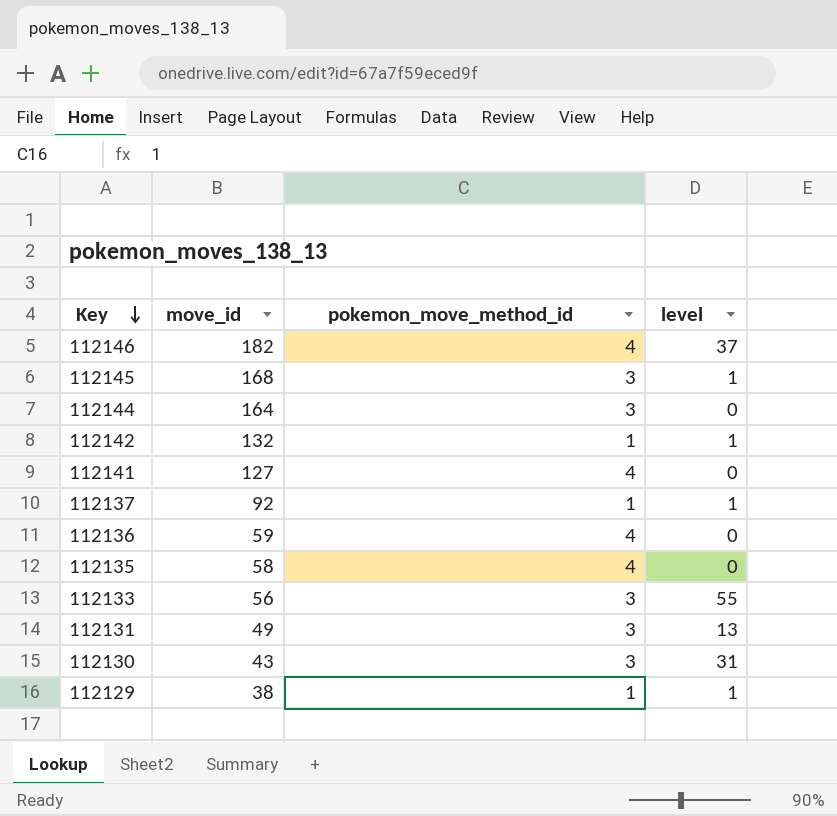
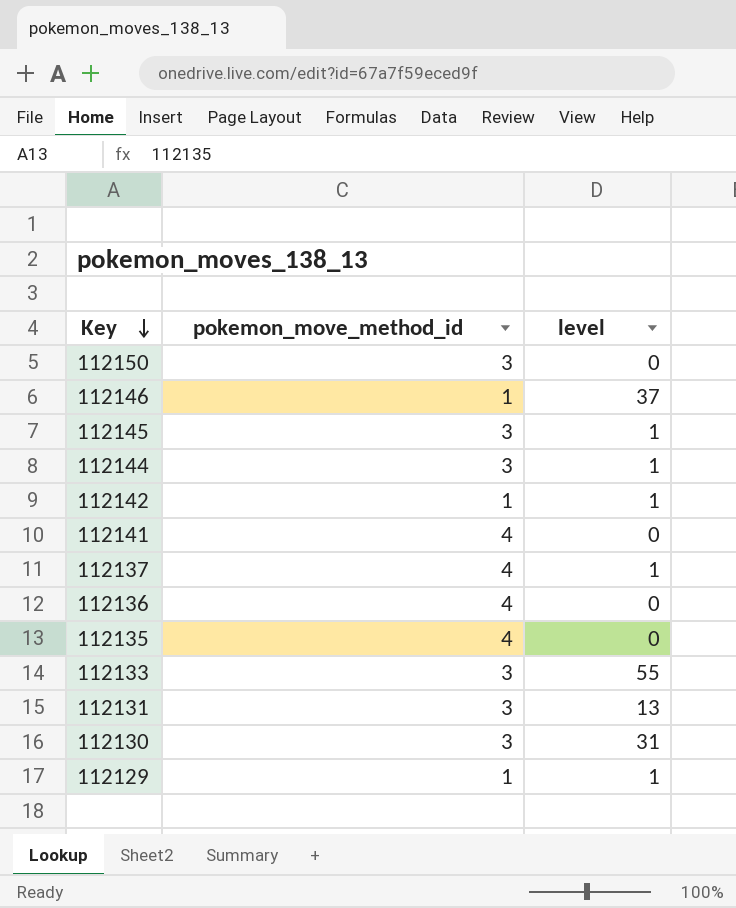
column move_id | position: 2 -> none
row 112150: none -> 3 | 0
112146 | pokemon_move_method_id: 4 -> 1
112144 | level: 0 -> 1
112137 | pokemon_move_method_id: 1 -> 4

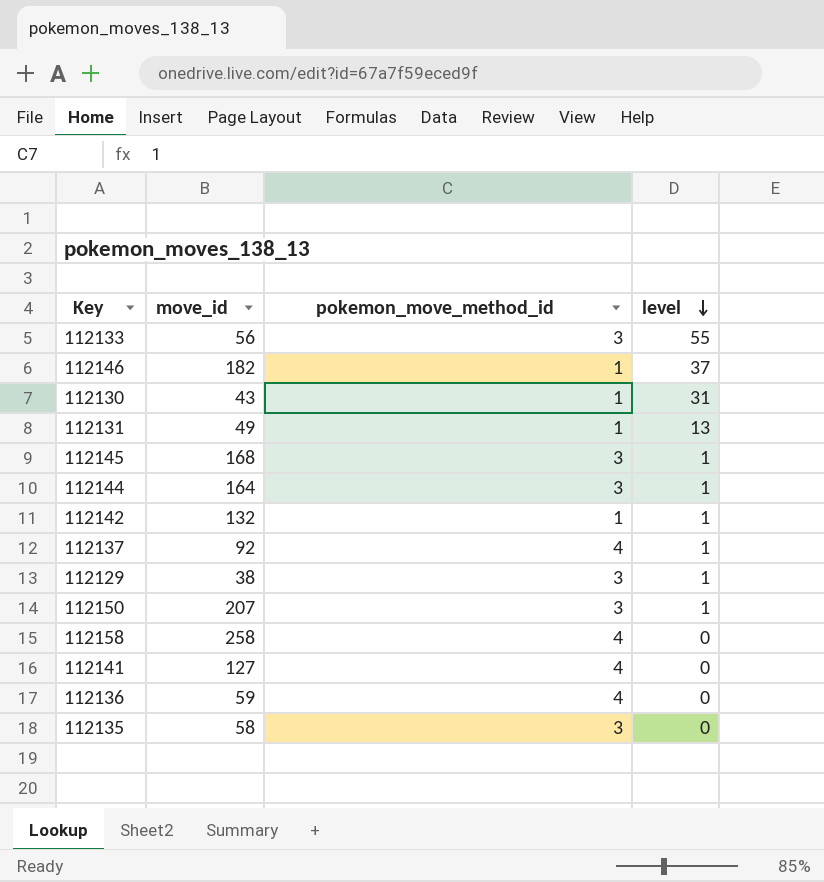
row order: Key descending -> level descending
column move_id | position: none -> 2
112130 | pokemon_move_method_id: 3 -> 1
112131 | pokemon_move_method_id: 3 -> 1
112129 | pokemon_move_method_id: 1 -> 3
112150 | level: 0 -> 1
row 112158: none -> 258 | 4 | 0
112135 | pokemon_move_method_id: 4 -> 3

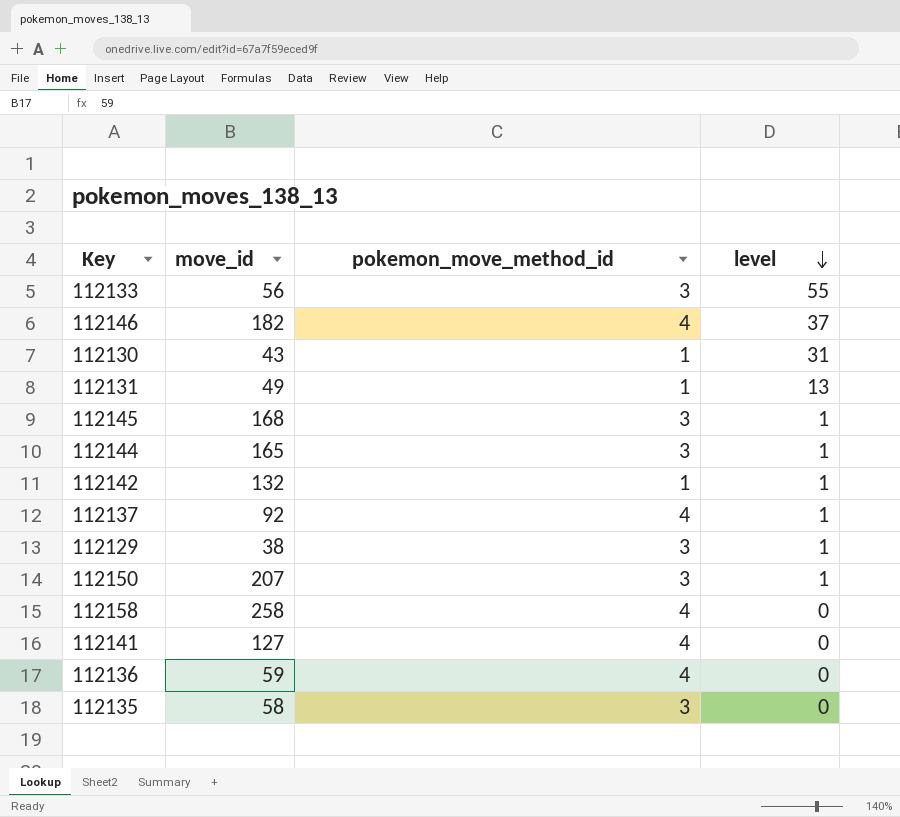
112146 | pokemon_move_method_id: 1 -> 4
112144 | move_id: 164 -> 165

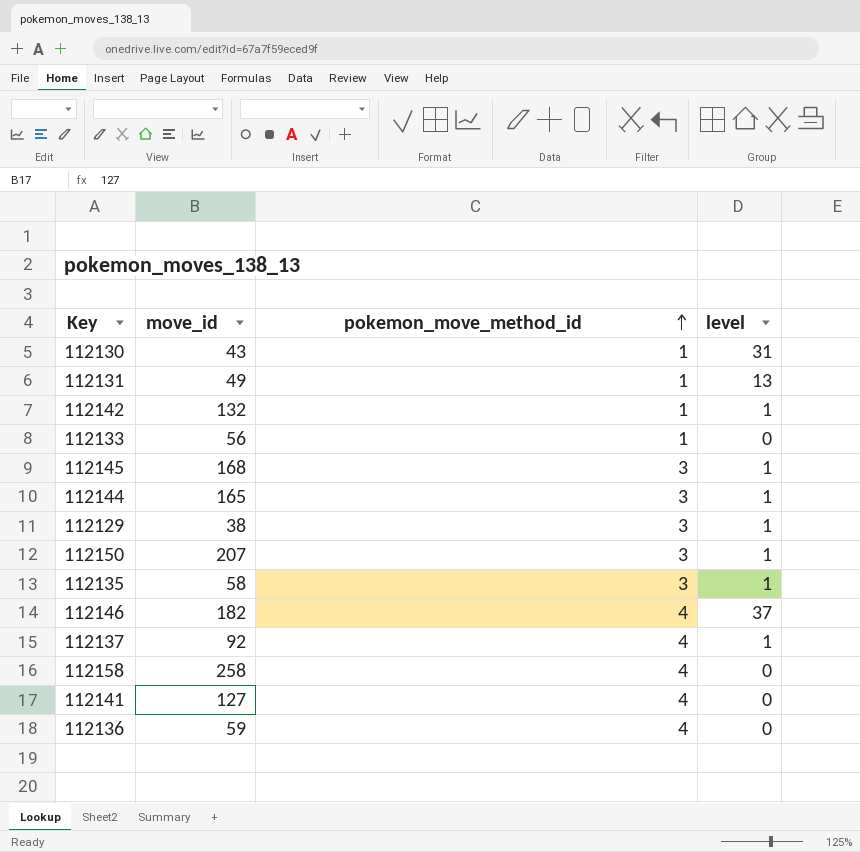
row order: level descending -> pokemon_move_method_id ascending
112133 | pokemon_move_method_id: 3 -> 1
112133 | level: 55 -> 0
112135 | level: 0 -> 1

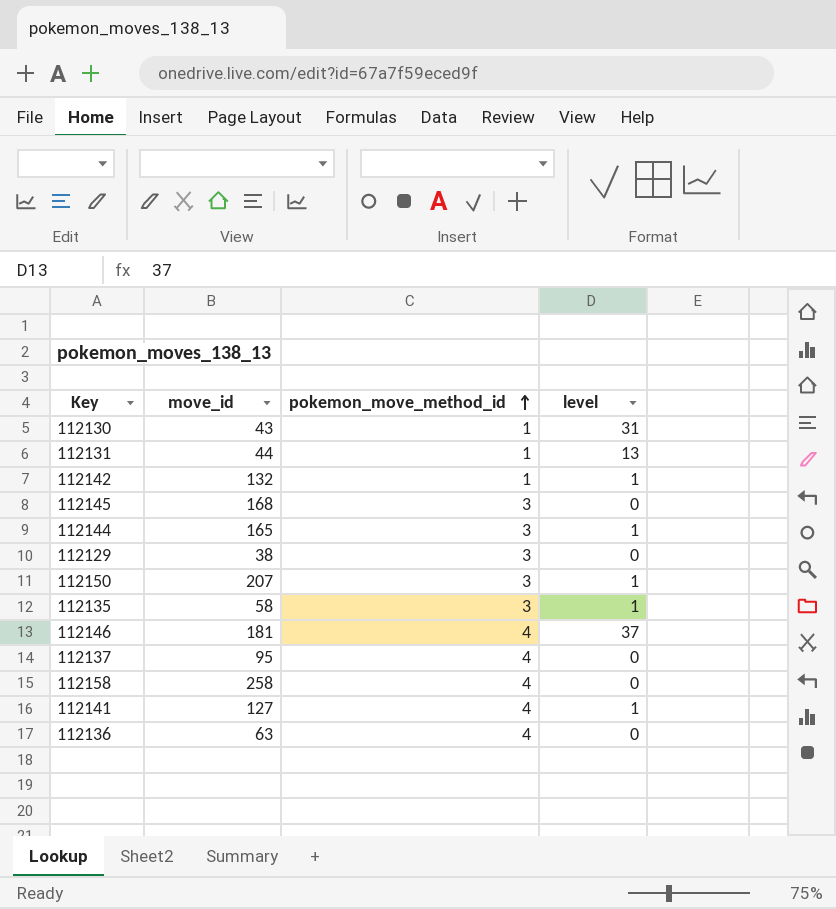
row 112133: 56 | 1 | 0 -> none
112131 | move_id: 49 -> 44
112145 | level: 1 -> 0
112129 | level: 1 -> 0
112146 | move_id: 182 -> 181
112137 | move_id: 92 -> 95
112137 | level: 1 -> 0
112141 | level: 0 -> 1
112136 | move_id: 59 -> 63

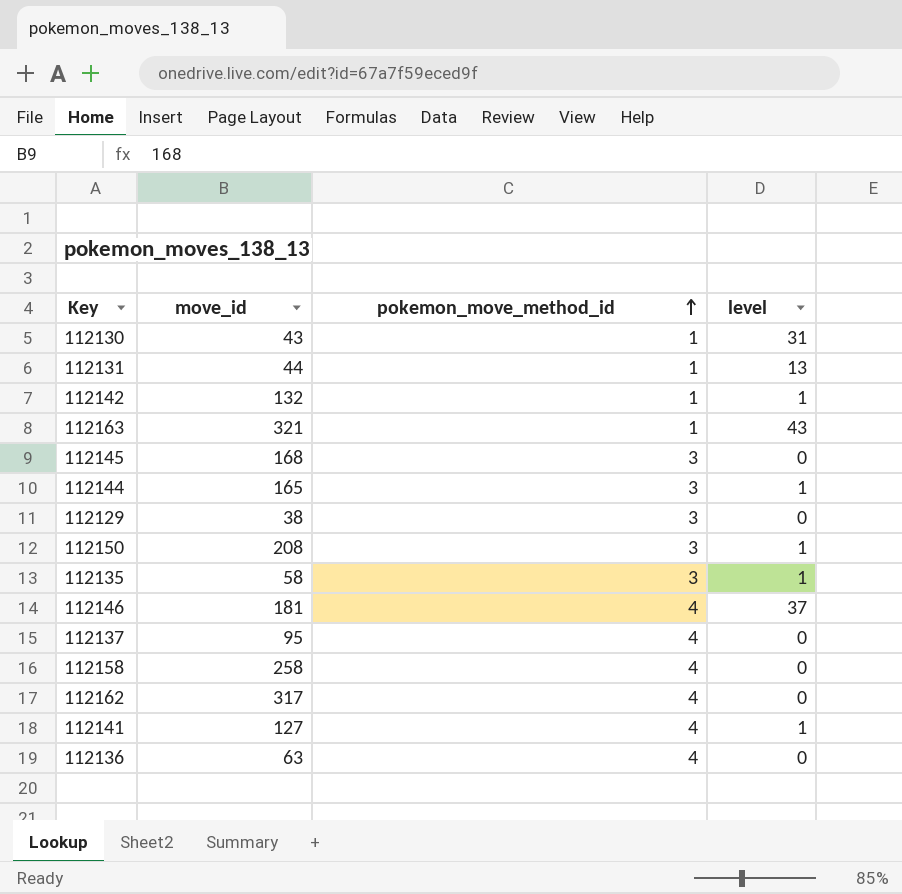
row 112163: none -> 321 | 1 | 43
112150 | move_id: 207 -> 208
row 112162: none -> 317 | 4 | 0

